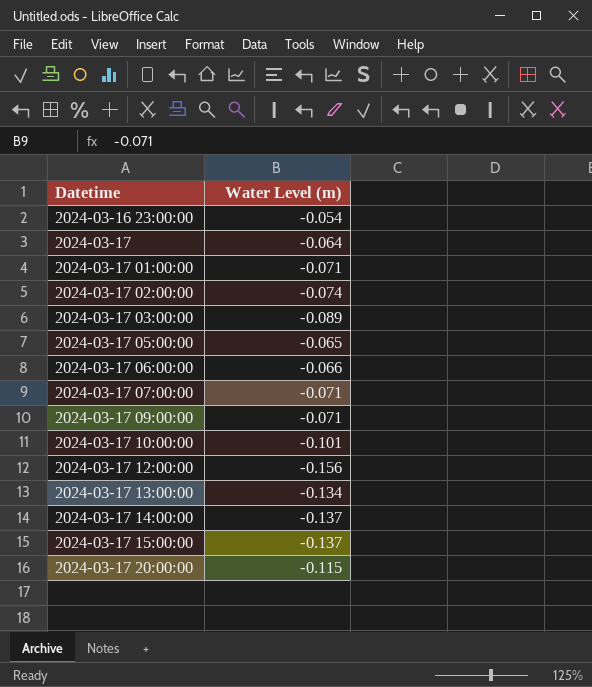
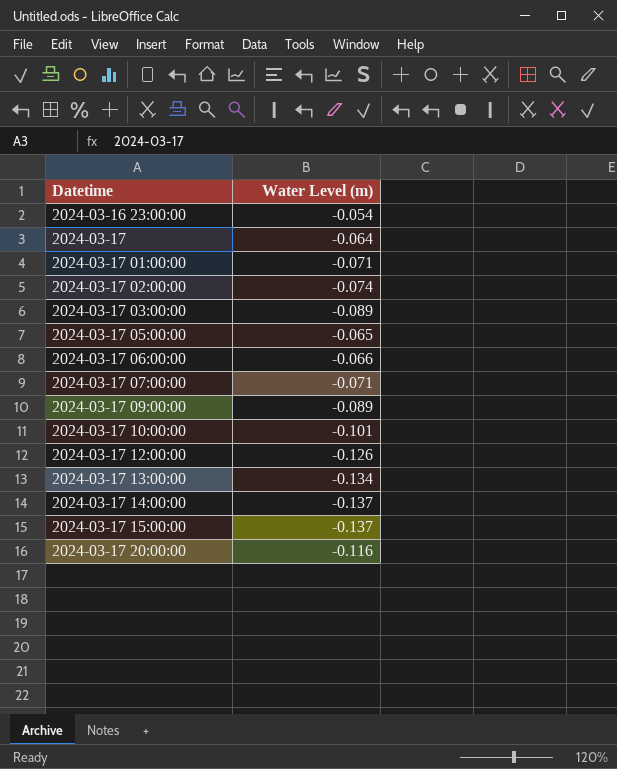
2024-03-17 09:00:00 | Water Level (m): -0.071 -> -0.089
2024-03-17 12:00:00 | Water Level (m): -0.156 -> -0.126
2024-03-17 20:00:00 | Water Level (m): -0.115 -> -0.116

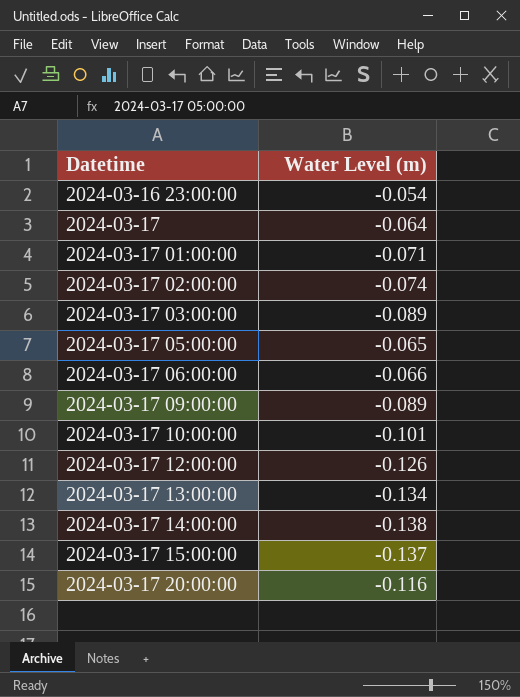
row 2024-03-17 07:00:00: -0.071 -> none
2024-03-17 14:00:00 | Water Level (m): -0.137 -> -0.138

